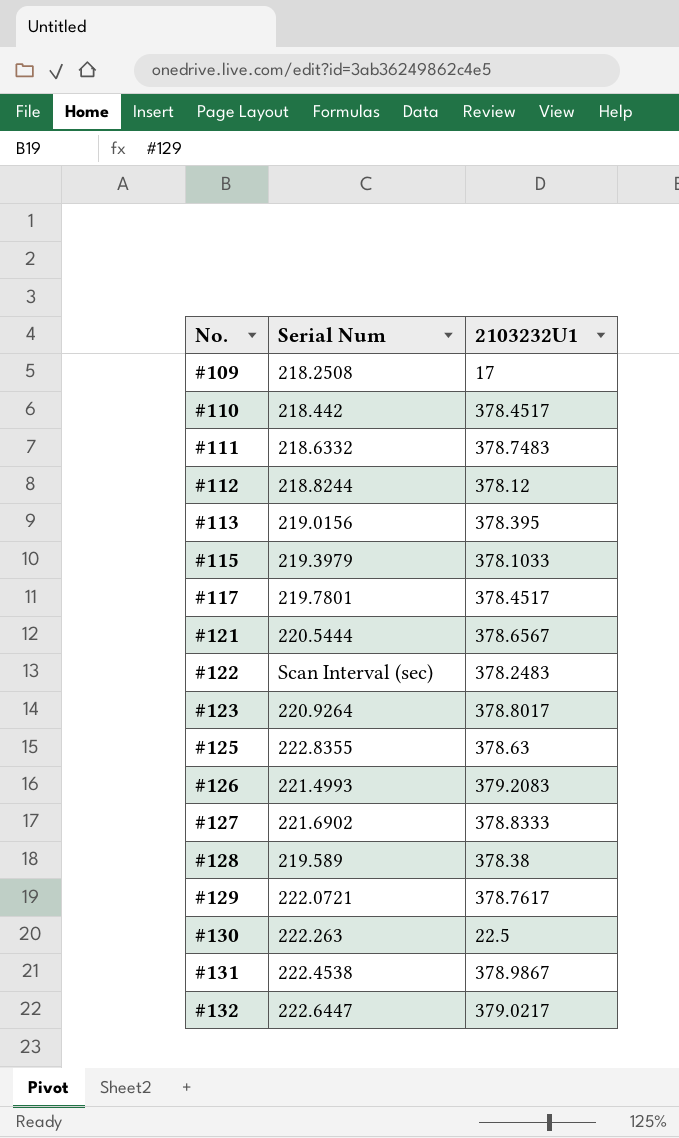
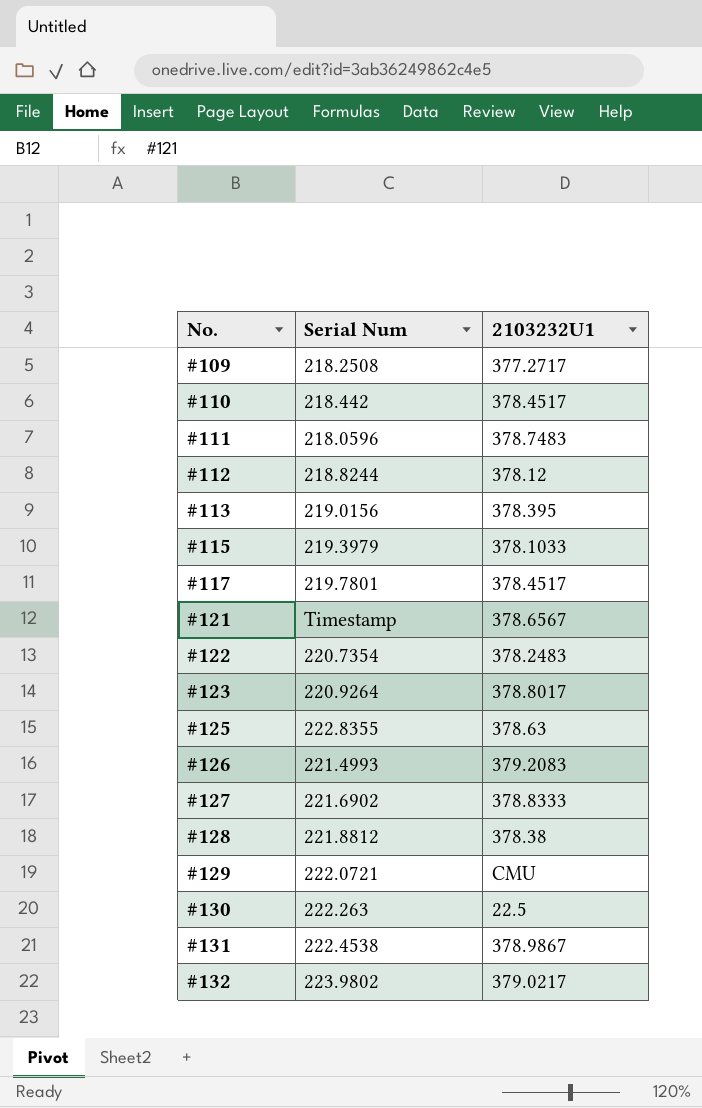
#109 | 2103232U1: 17 -> 377.2717
#111 | Serial Num: 218.6332 -> 218.0596
#121 | Serial Num: 220.5444 -> Timestamp
#122 | Serial Num: Scan Interval (sec) -> 220.7354
#128 | Serial Num: 219.589 -> 221.8812
#129 | 2103232U1: 378.7617 -> CMU
#132 | Serial Num: 222.6447 -> 223.9802

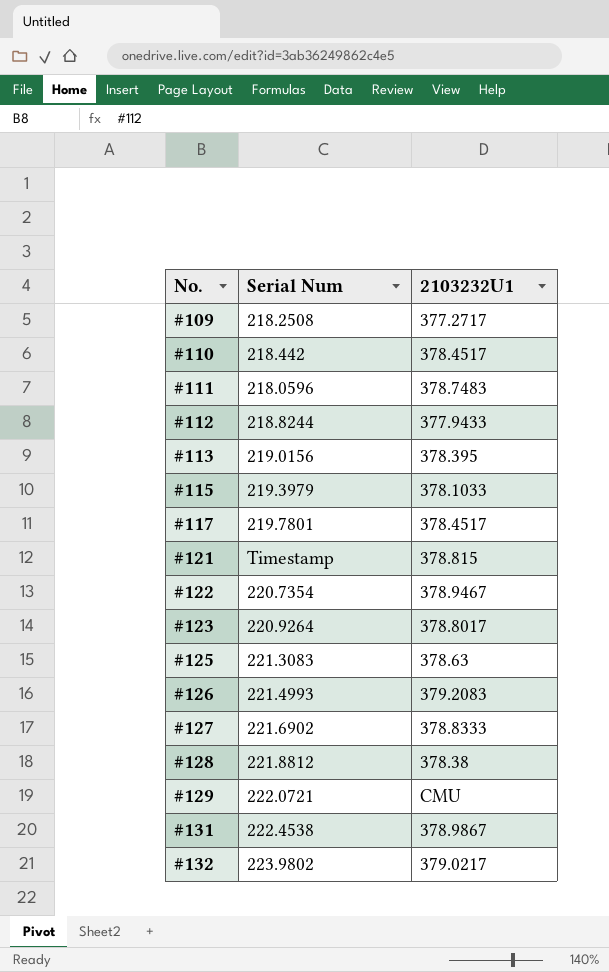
row #130: 222.263 | 22.5 -> none
#112 | 2103232U1: 378.12 -> 377.9433
#121 | 2103232U1: 378.6567 -> 378.815
#122 | 2103232U1: 378.2483 -> 378.9467
#125 | Serial Num: 222.8355 -> 221.3083

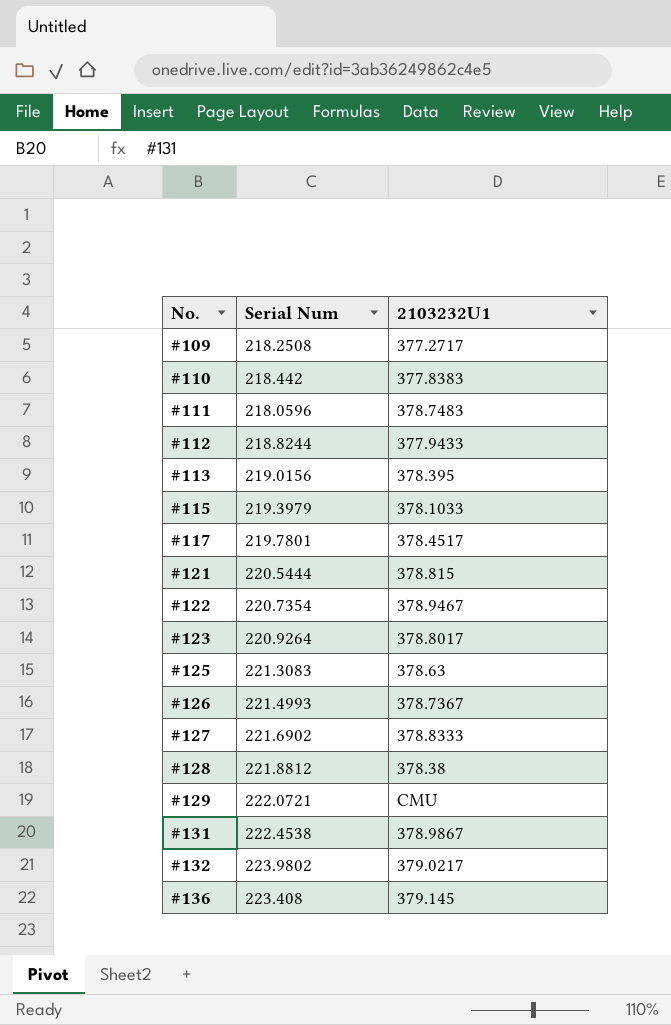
#110 | 2103232U1: 378.4517 -> 377.8383
#121 | Serial Num: Timestamp -> 220.5444
#126 | 2103232U1: 379.2083 -> 378.7367
row #136: none -> 223.408 | 379.145

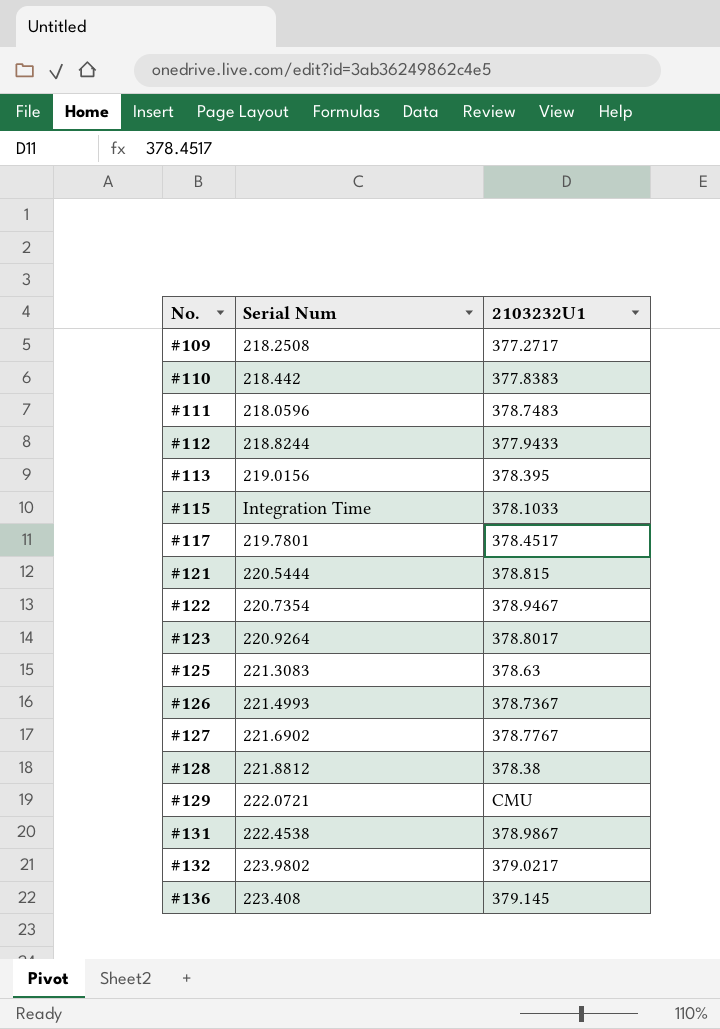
#115 | Serial Num: 219.3979 -> Integration Time
#127 | 2103232U1: 378.8333 -> 378.7767

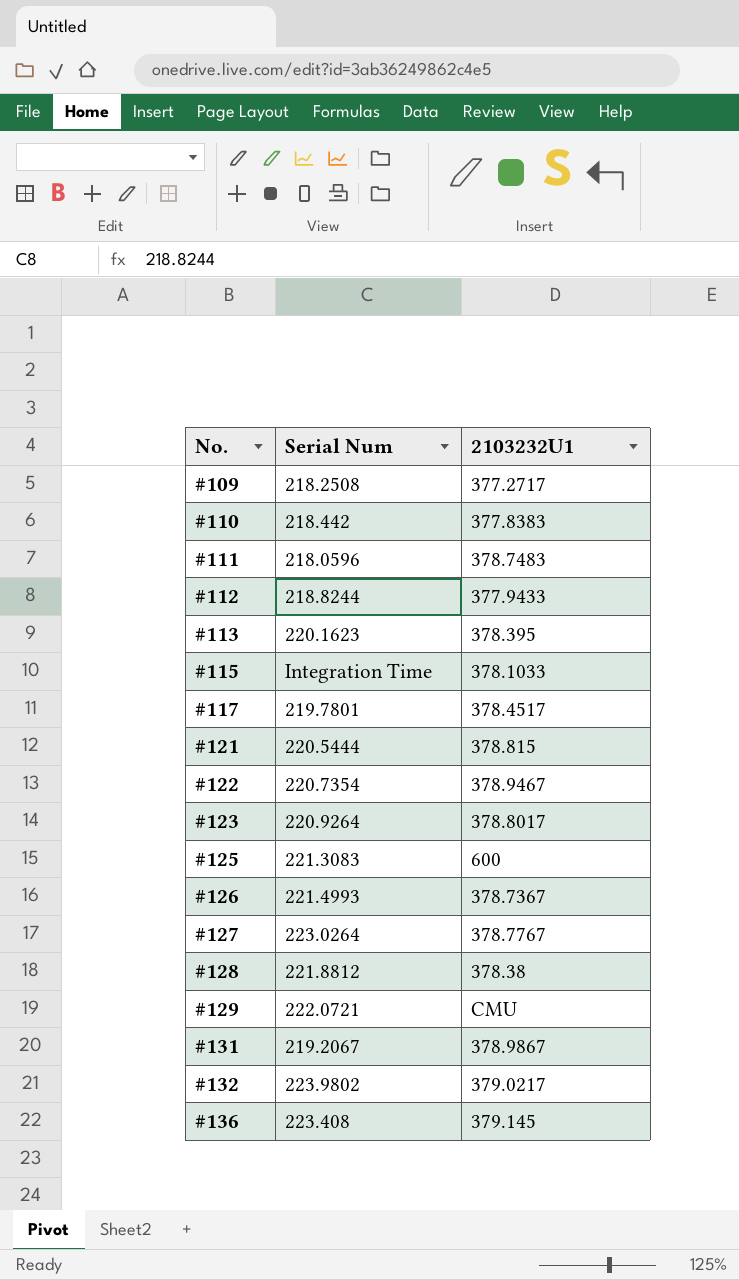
#113 | Serial Num: 219.0156 -> 220.1623
#125 | 2103232U1: 378.63 -> 600
#127 | Serial Num: 221.6902 -> 223.0264
#131 | Serial Num: 222.4538 -> 219.2067

